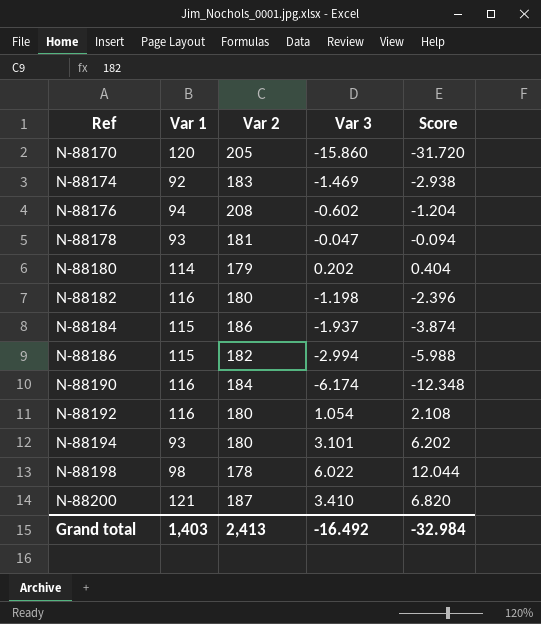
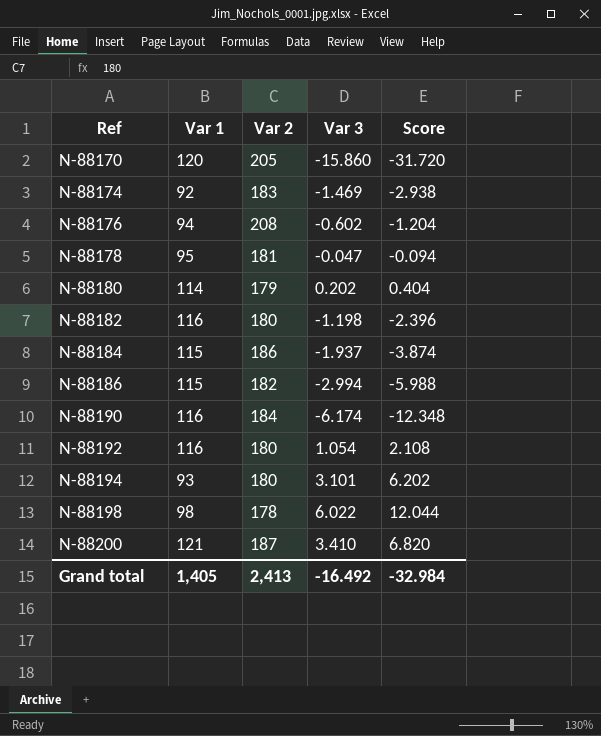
N-88178 | Var 1: 93 -> 95
Grand total | Var 1: 1,403 -> 1,405

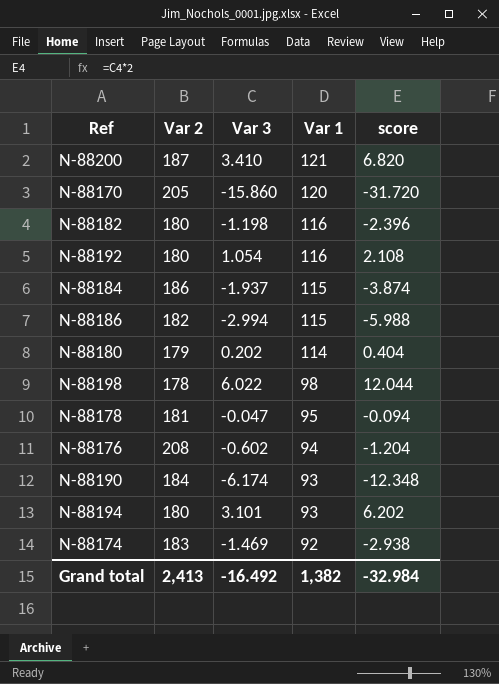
row order: Ref ascending -> Var 1 descending
column Var 1 | position: 2 -> 4
column name: Score -> score
N-88190 | Var 1: 116 -> 93
Grand total | Var 1: 1,405 -> 1,382

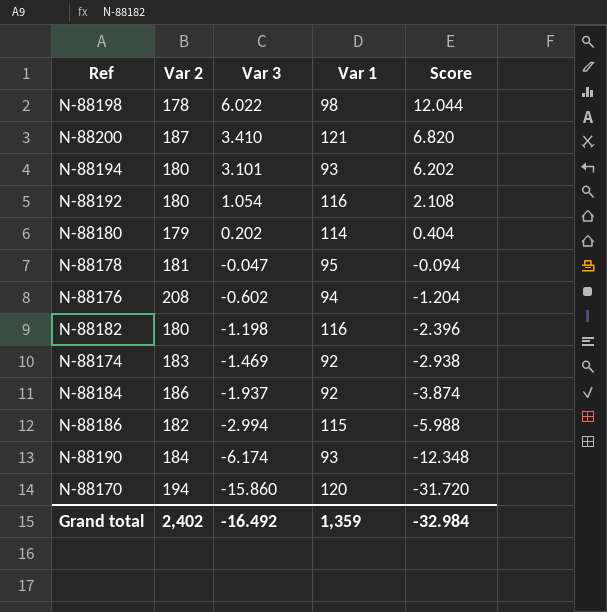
row order: Var 1 descending -> Var 3 descending
column name: score -> Score
N-88184 | Var 1: 115 -> 92
N-88170 | Var 2: 205 -> 194
Grand total | Var 2: 2,413 -> 2,402
Grand total | Var 1: 1,382 -> 1,359

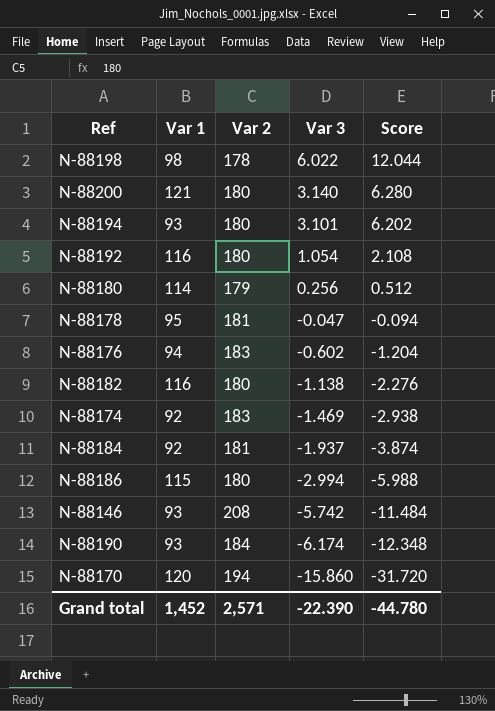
column Var 1 | position: 4 -> 2
N-88200 | Var 2: 187 -> 180
N-88200 | Var 3: 3.410 -> 3.140
N-88200 | Score: 6.820 -> 6.280
N-88180 | Var 3: 0.202 -> 0.256
N-88180 | Score: 0.404 -> 0.512
N-88176 | Var 2: 208 -> 183
N-88182 | Var 3: -1.198 -> -1.138
N-88182 | Score: -2.396 -> -2.276
N-88184 | Var 2: 186 -> 181
N-88186 | Var 2: 182 -> 180
row N-88146: none -> 93 | 208 | -5.742 | -11.484
Grand total | Var 1: 1,359 -> 1,452
Grand total | Var 2: 2,402 -> 2,571
Grand total | Var 3: -16.492 -> -22.390
Grand total | Score: -32.984 -> -44.780

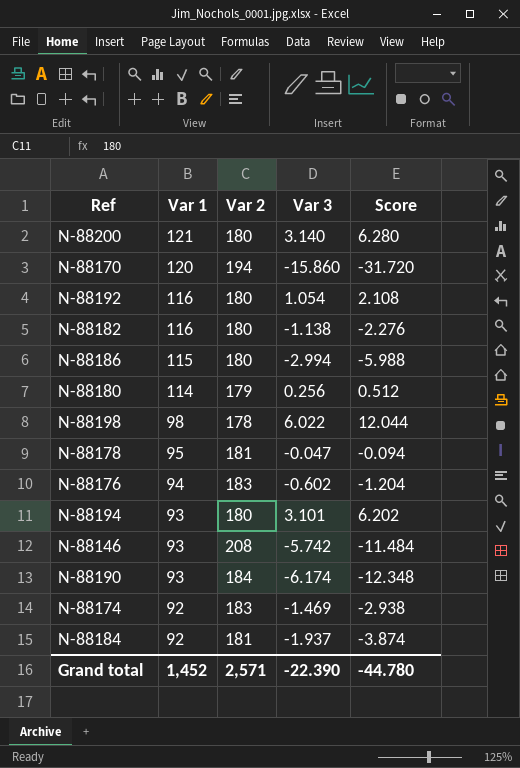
row order: Var 3 descending -> Var 1 descending

